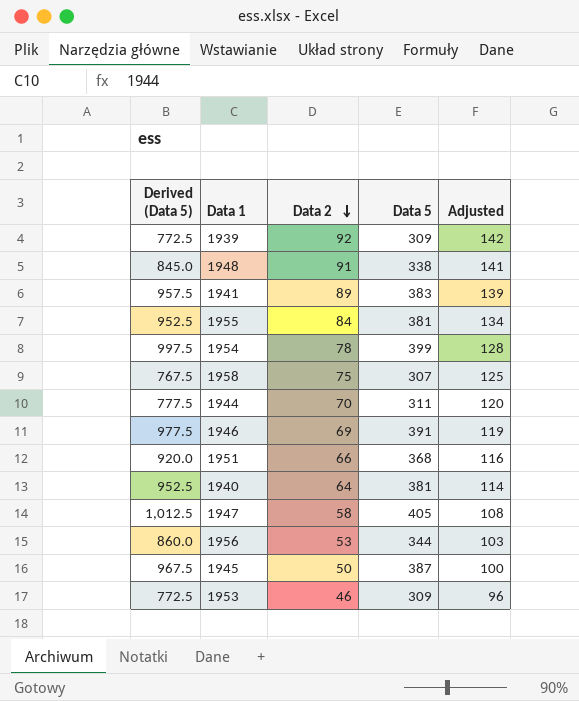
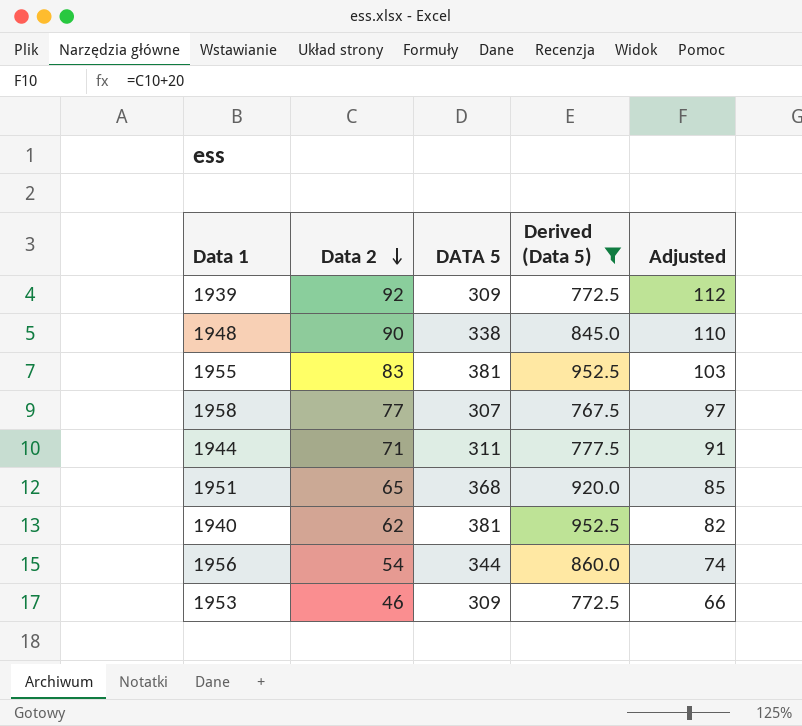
filter: none -> Derived (Data 5) <= 952.5
column name: Data 5 -> DATA 5
column Derived (Data 5) | position: 1 -> 4
column Adjusted | formula: [Data 2] + 50 -> [Data 2] + 20
1948 | Data 2: 91 -> 90
1955 | Data 2: 84 -> 83
1958 | Data 2: 75 -> 77
1944 | Data 2: 70 -> 71
1951 | Data 2: 66 -> 65
1940 | Data 2: 64 -> 62
1956 | Data 2: 53 -> 54

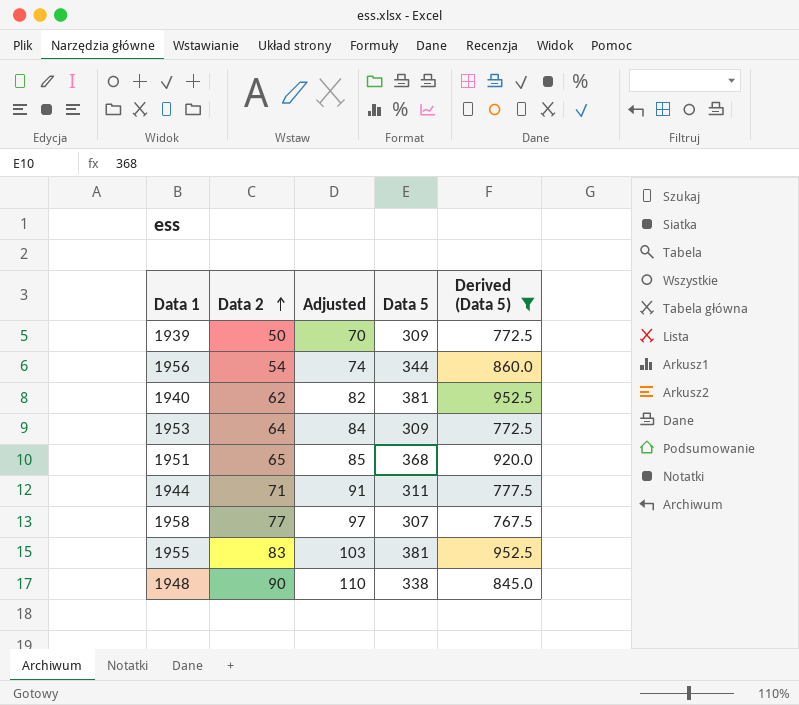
row order: Data 2 descending -> Data 2 ascending
column Adjusted | position: 5 -> 3
column name: DATA 5 -> Data 5
1939 | Data 2: 92 -> 50
1939 | Adjusted: 112 -> 70
1953 | Data 2: 46 -> 64
1953 | Adjusted: 66 -> 84

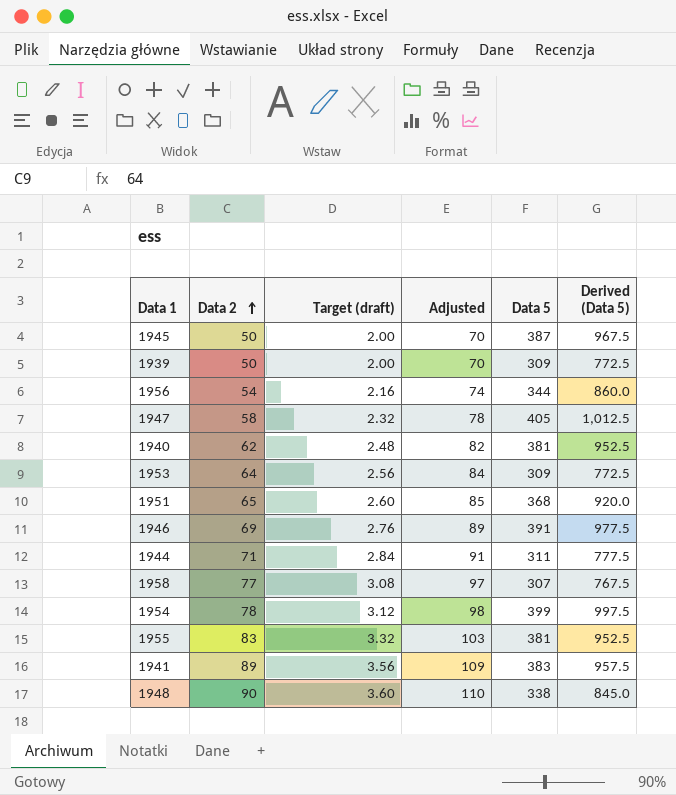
filter: Derived (Data 5) <= 952.5 -> none
column Target (draft) | formula: none -> [Data 2] * 0.04

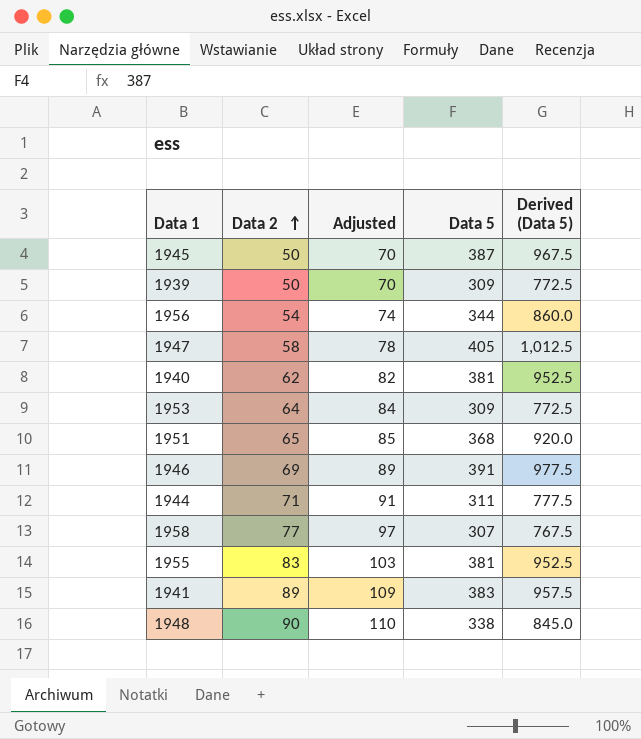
column Target (draft) | formula: [Data 2] * 0.04 -> none
row 1954: 78 | 3.12 | 98 | 399 | 997.5 -> none

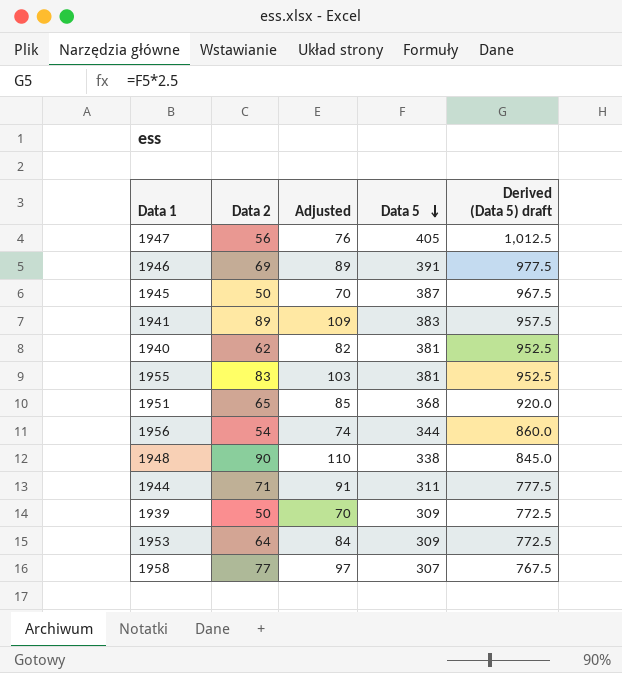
row order: Data 2 ascending -> Data 5 descending
column name: Derived (Data 5) -> Derived (Data 5) draft
1947 | Data 2: 58 -> 56
1947 | Adjusted: 78 -> 76

